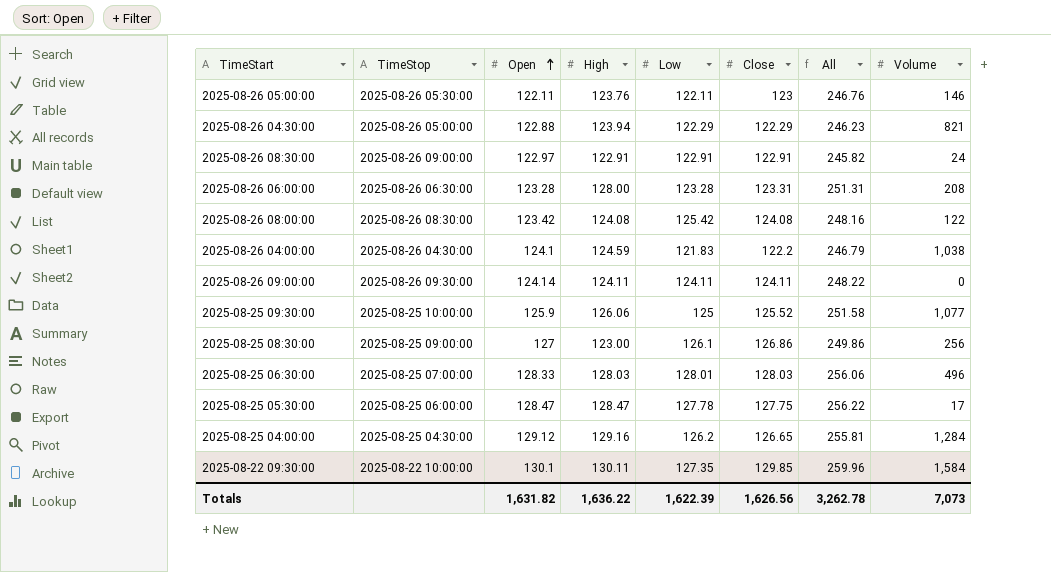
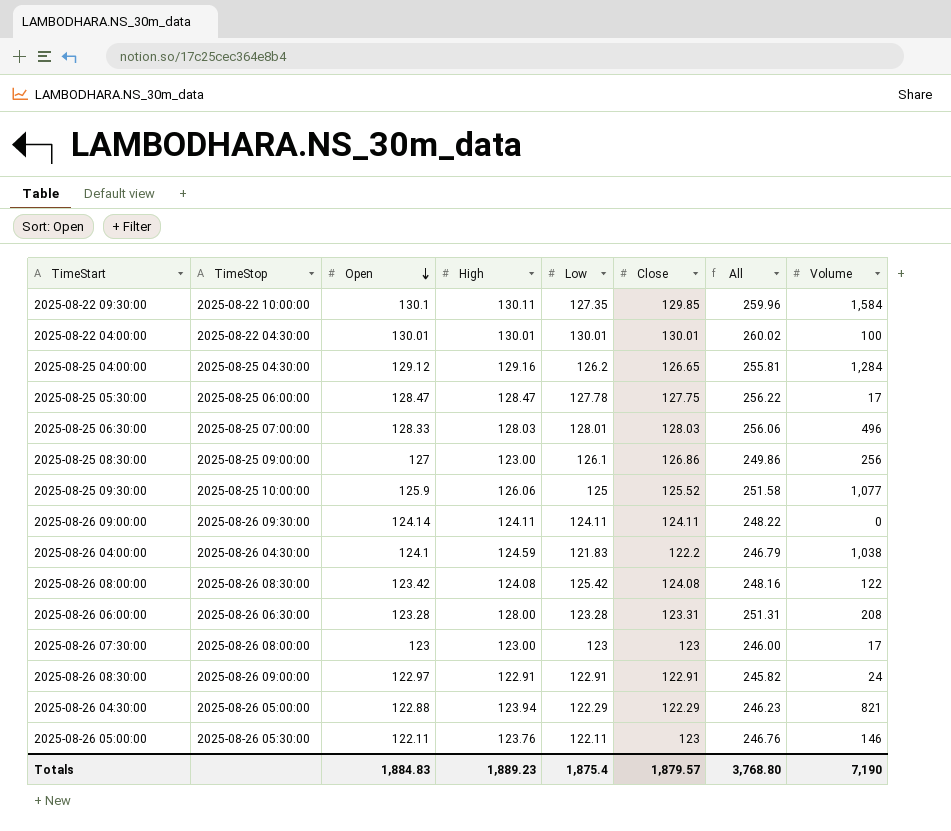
row order: Open ascending -> Open descending
row 2025-08-22 04:00:00: none -> 2025-08-22 04:30:00 | 130.01 | 130.01 | 130.01 | 130.01 | 260.02 | 100
row 2025-08-26 07:30:00: none -> 2025-08-26 08:00:00 | 123 | 123.00 | 123 | 123 | 246.00 | 17
Totals | Open: 1,631.82 -> 1,884.83
Totals | High: 1,636.22 -> 1,889.23
Totals | Low: 1,622.39 -> 1,875.4
Totals | Close: 1,626.56 -> 1,879.57
Totals | All: 3,262.78 -> 3,768.80
Totals | Volume: 7,073 -> 7,190

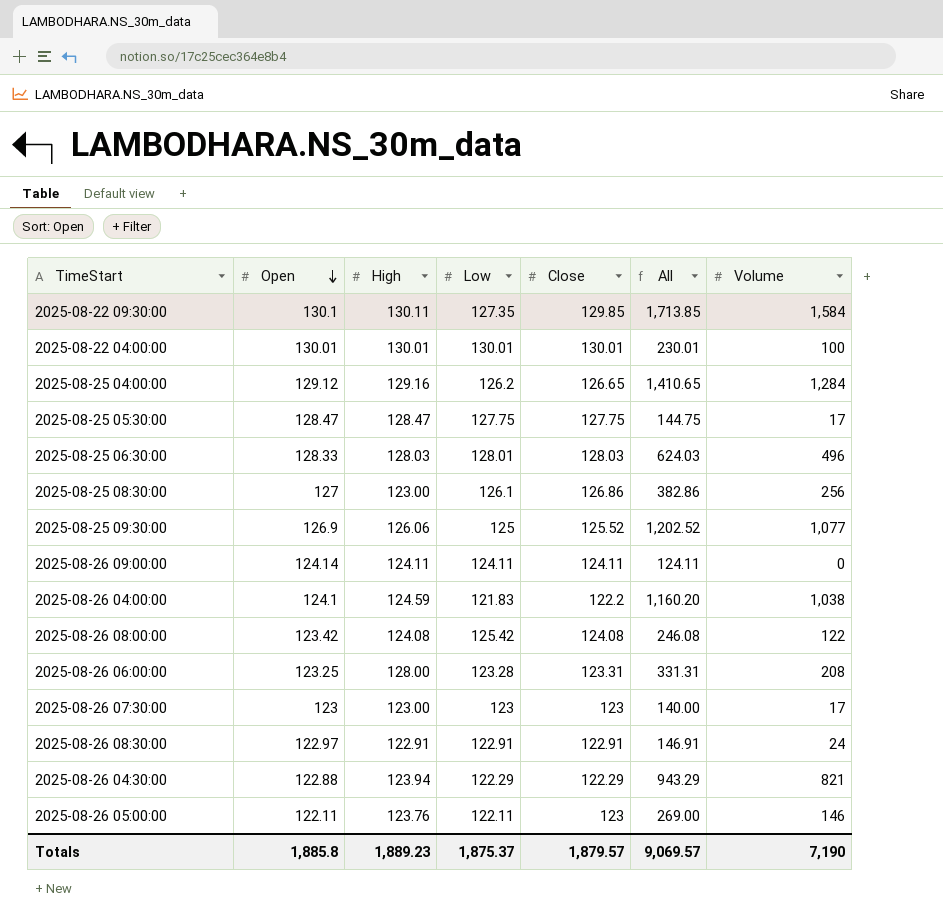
column TimeStop | position: 2 -> none
column All | formula: [High] + [Close] -> [Close] + [Volume]
2025-08-25 05:30:00 | Low: 127.78 -> 127.75
2025-08-25 09:30:00 | Open: 125.9 -> 126.9
2025-08-26 06:00:00 | Open: 123.28 -> 123.25
Totals | Open: 1,884.83 -> 1,885.8
Totals | Low: 1,875.4 -> 1,875.37
Totals | All: 3,768.80 -> 9,069.57

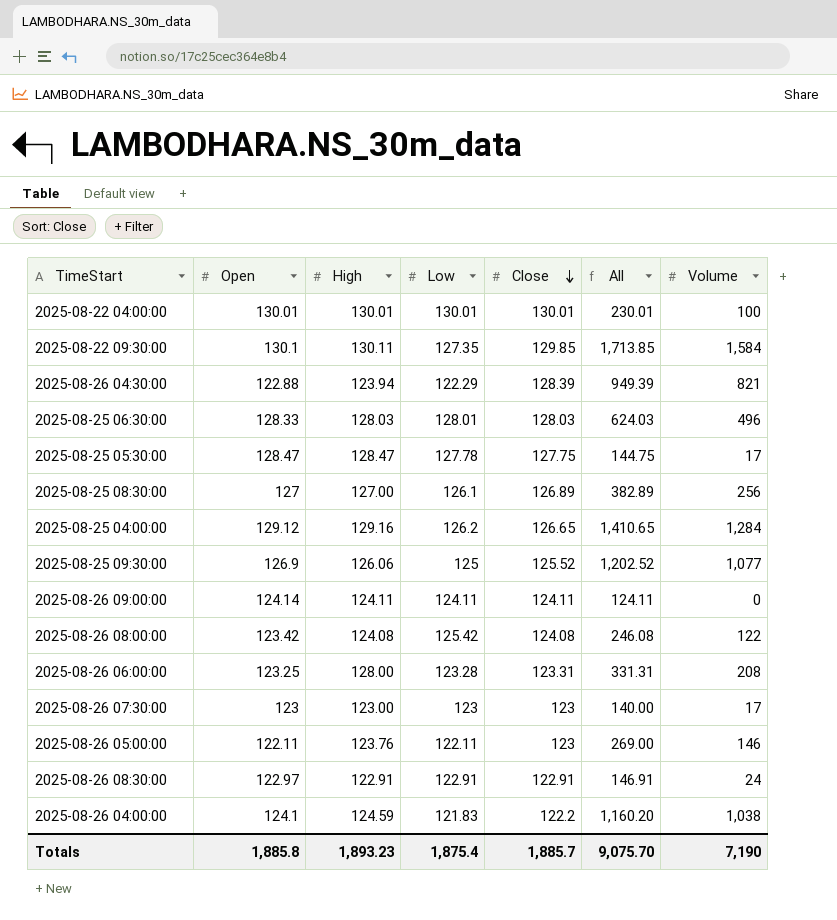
row order: Open descending -> Close descending
2025-08-26 04:30:00 | Close: 122.29 -> 128.39
2025-08-26 04:30:00 | All: 943.29 -> 949.39
2025-08-25 05:30:00 | Low: 127.75 -> 127.78
2025-08-25 08:30:00 | High: 123.00 -> 127.00
2025-08-25 08:30:00 | Close: 126.86 -> 126.89
2025-08-25 08:30:00 | All: 382.86 -> 382.89
Totals | High: 1,889.23 -> 1,893.23
Totals | Low: 1,875.37 -> 1,875.4
Totals | Close: 1,879.57 -> 1,885.7
Totals | All: 9,069.57 -> 9,075.70

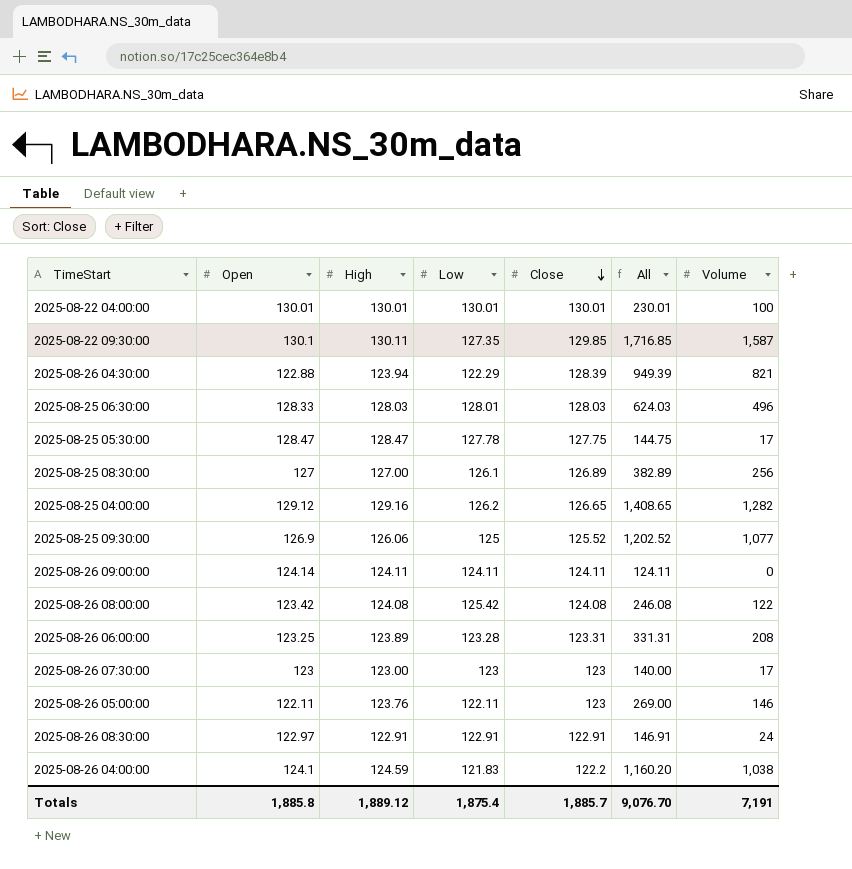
2025-08-22 09:30:00 | All: 1,713.85 -> 1,716.85
2025-08-22 09:30:00 | Volume: 1,584 -> 1,587
2025-08-25 04:00:00 | All: 1,410.65 -> 1,408.65
2025-08-25 04:00:00 | Volume: 1,284 -> 1,282
2025-08-26 06:00:00 | High: 128.00 -> 123.89
Totals | High: 1,893.23 -> 1,889.12
Totals | All: 9,075.70 -> 9,076.70
Totals | Volume: 7,190 -> 7,191

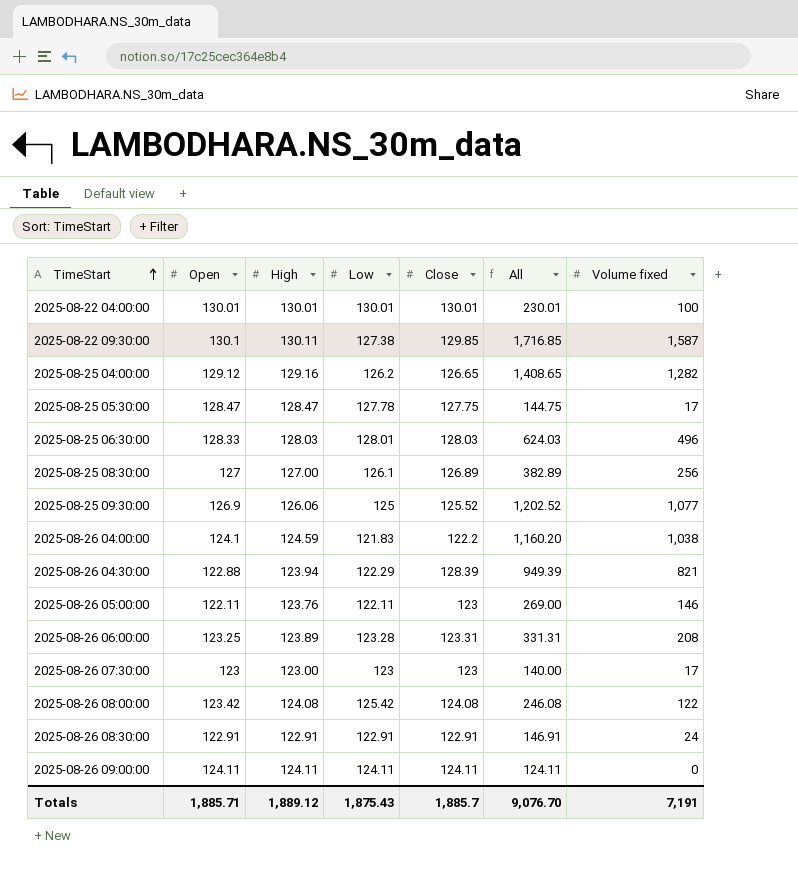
row order: Close descending -> TimeStart ascending
column name: Volume -> Volume fixed
2025-08-22 09:30:00 | Low: 127.35 -> 127.38
2025-08-26 08:30:00 | Open: 122.97 -> 122.91
2025-08-26 09:00:00 | Open: 124.14 -> 124.11
Totals | Open: 1,885.8 -> 1,885.71
Totals | Low: 1,875.4 -> 1,875.43

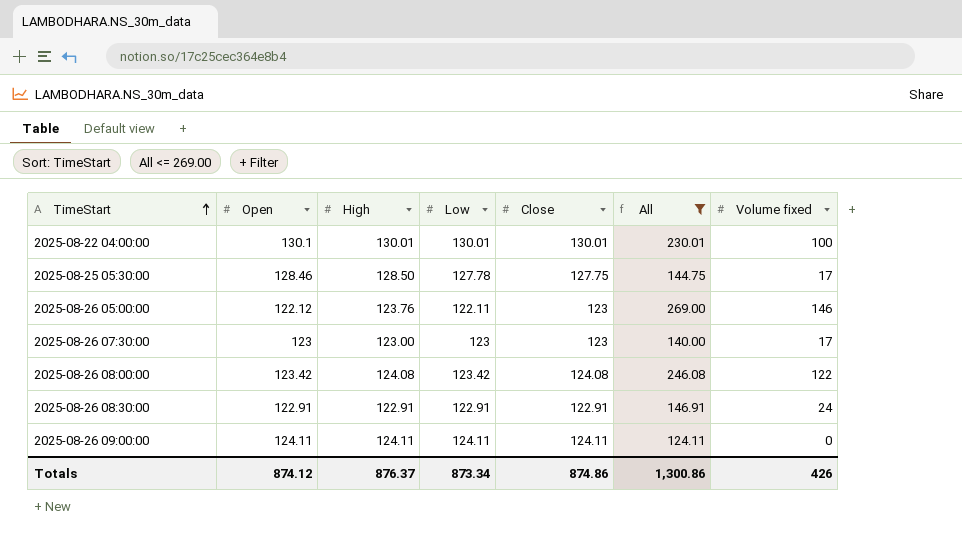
filter: none -> All <= 269.00
2025-08-22 04:00:00 | Open: 130.01 -> 130.1
2025-08-25 05:30:00 | Open: 128.47 -> 128.46
2025-08-25 05:30:00 | High: 128.47 -> 128.50
2025-08-26 05:00:00 | Open: 122.11 -> 122.12
2025-08-26 08:00:00 | Low: 125.42 -> 123.42
Totals | Open: 1,885.71 -> 874.12
Totals | High: 1,889.12 -> 876.37
Totals | Low: 1,875.43 -> 873.34
Totals | Close: 1,885.7 -> 874.86
Totals | All: 9,076.70 -> 1,300.86
Totals | Volume fixed: 7,191 -> 426

